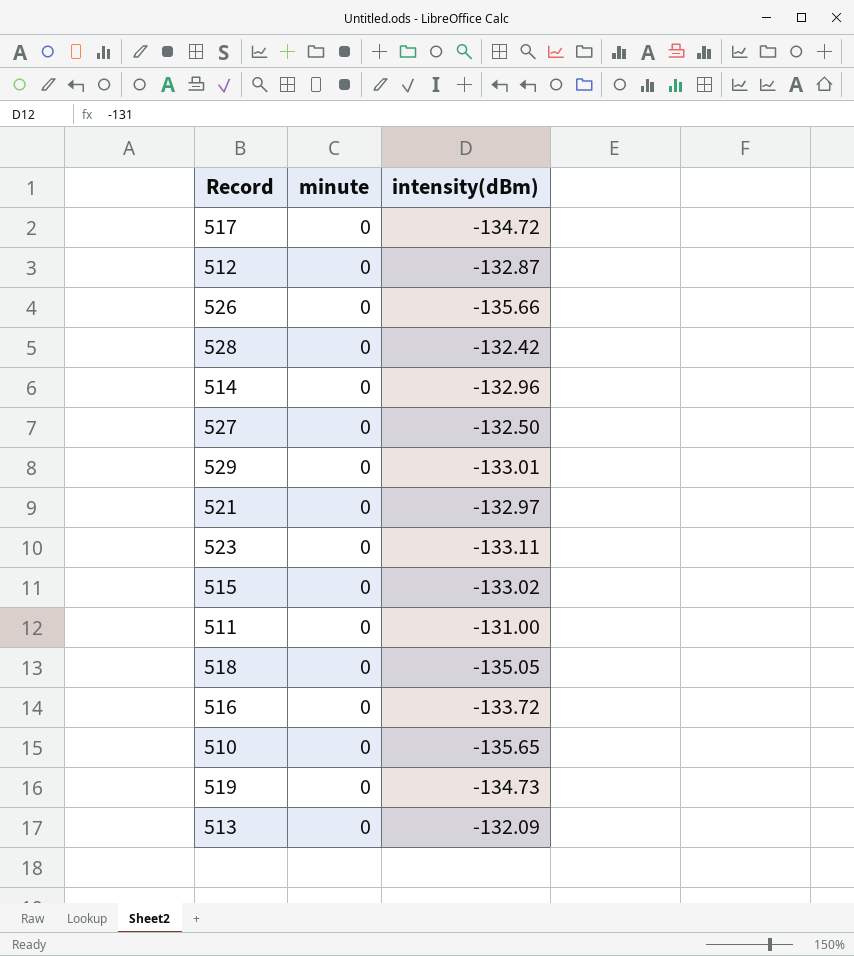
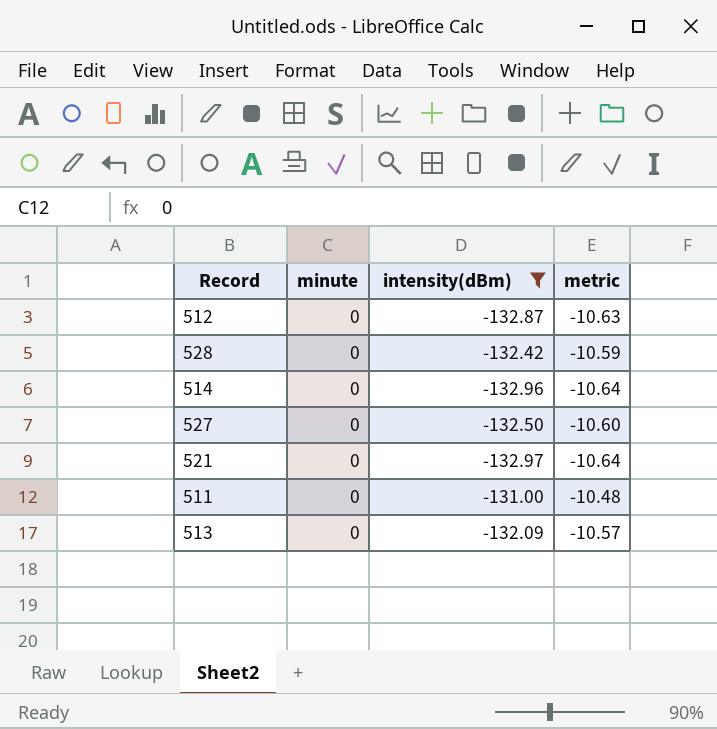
filter: none -> intensity(dBm) >= -132.97
column metric | formula: none -> [intensity(dBm)] * 0.08

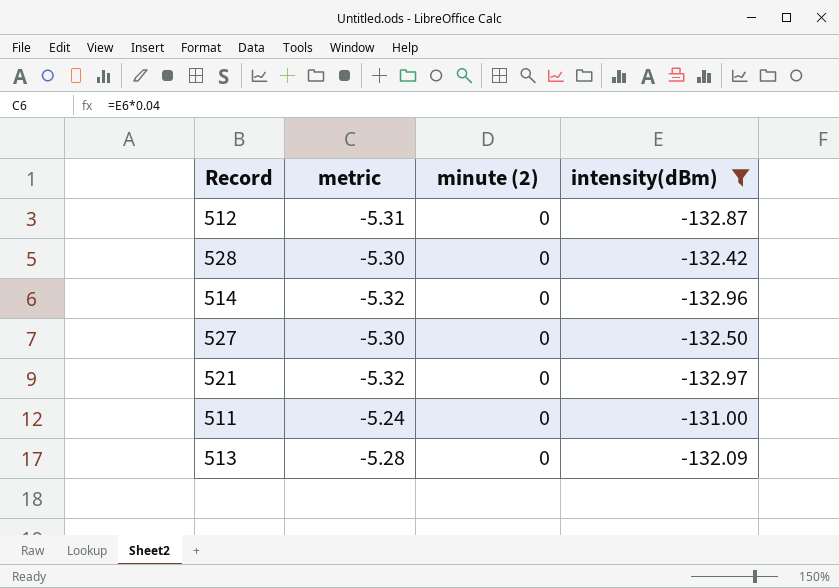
column metric | formula: [intensity(dBm)] * 0.08 -> [intensity(dBm)] * 0.04
column metric | position: 4 -> 2
column name: minute -> minute (2)

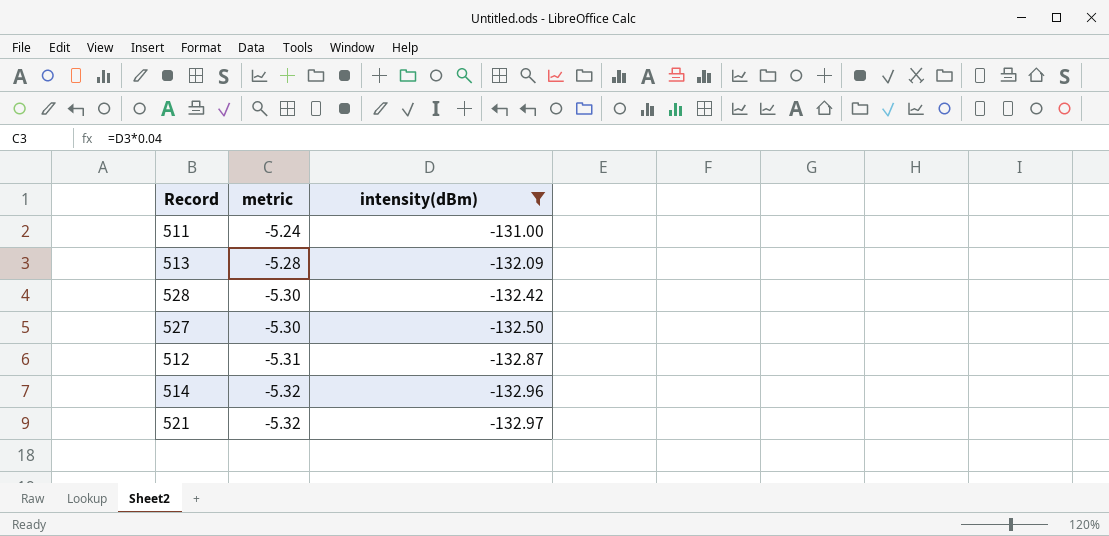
row order: none -> metric descending
column minute (2) | position: 3 -> none

